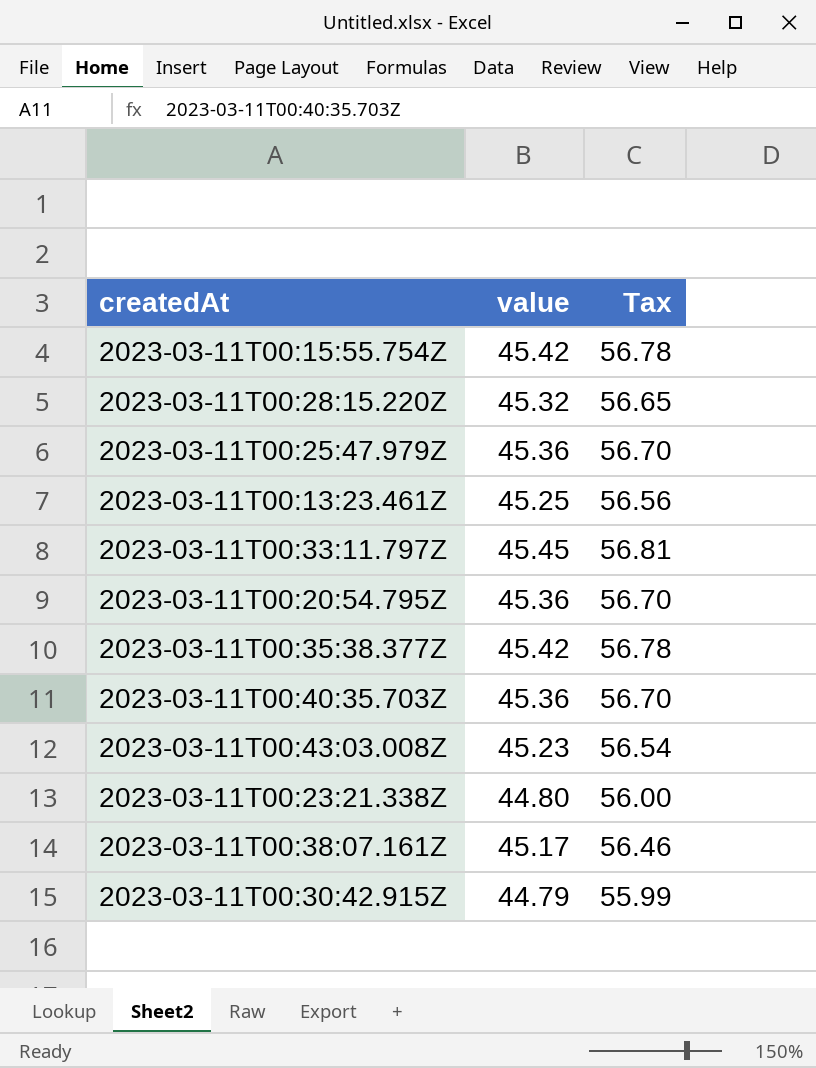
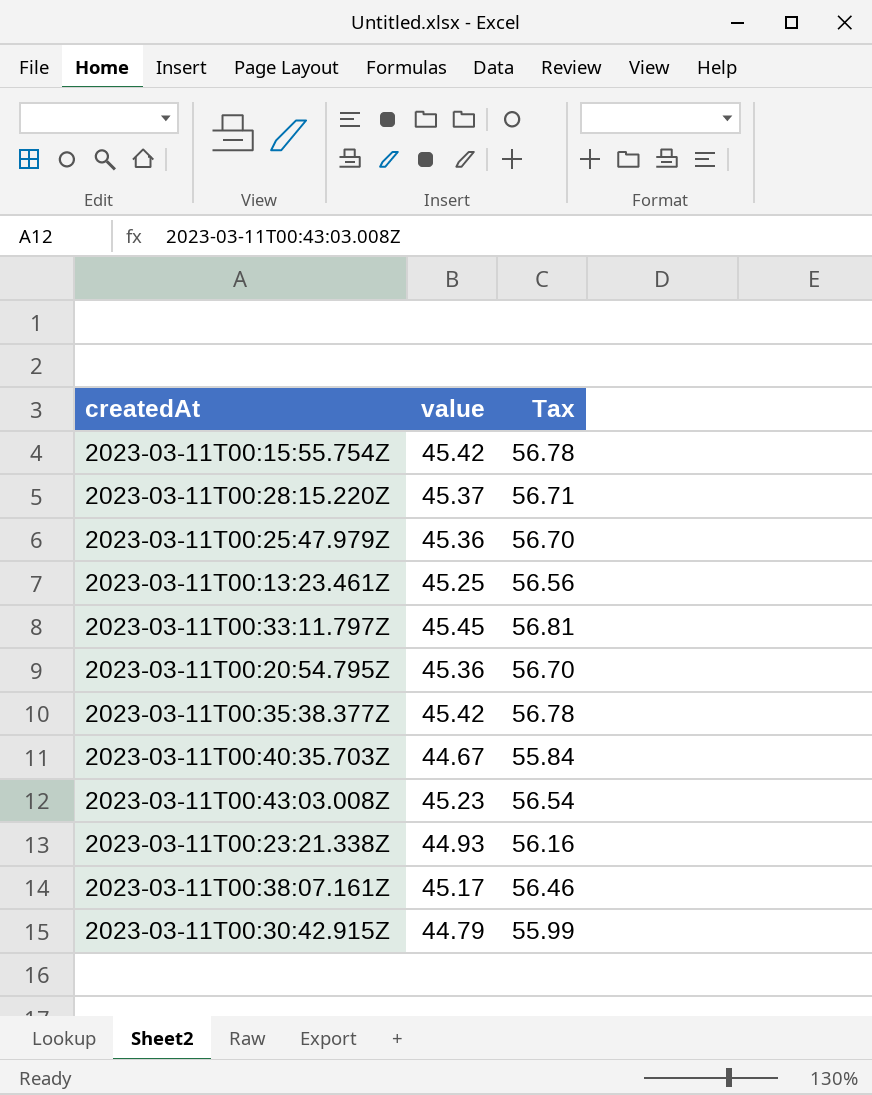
2023-03-11T00:28:15.220Z | value: 45.32 -> 45.37
2023-03-11T00:28:15.220Z | Tax: 56.65 -> 56.71
2023-03-11T00:40:35.703Z | value: 45.36 -> 44.67
2023-03-11T00:40:35.703Z | Tax: 56.70 -> 55.84
2023-03-11T00:23:21.338Z | value: 44.80 -> 44.93
2023-03-11T00:23:21.338Z | Tax: 56.00 -> 56.16

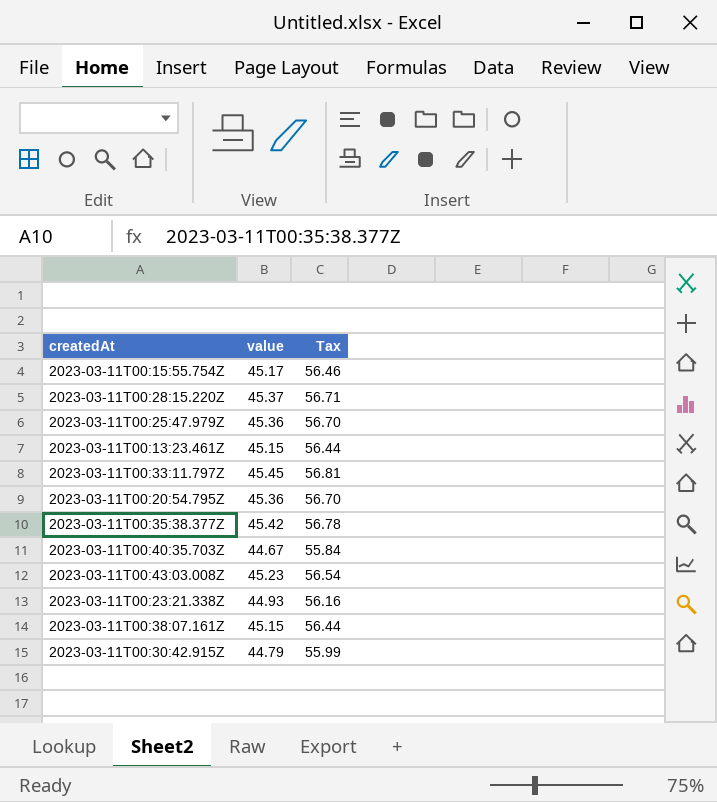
2023-03-11T00:15:55.754Z | value: 45.42 -> 45.17
2023-03-11T00:15:55.754Z | Tax: 56.78 -> 56.46
2023-03-11T00:13:23.461Z | value: 45.25 -> 45.15
2023-03-11T00:13:23.461Z | Tax: 56.56 -> 56.44
2023-03-11T00:38:07.161Z | value: 45.17 -> 45.15
2023-03-11T00:38:07.161Z | Tax: 56.46 -> 56.44

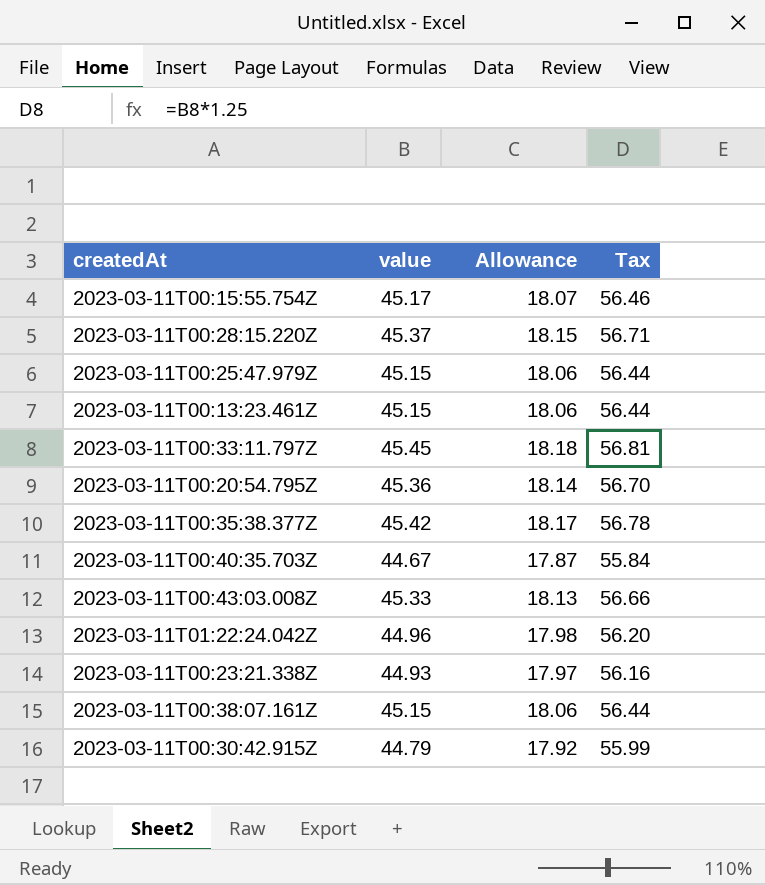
column Allowance | formula: none -> [value] * 0.4
2023-03-11T00:25:47.979Z | value: 45.36 -> 45.15
2023-03-11T00:25:47.979Z | Tax: 56.70 -> 56.44
2023-03-11T00:43:03.008Z | value: 45.23 -> 45.33
2023-03-11T00:43:03.008Z | Tax: 56.54 -> 56.66
row 2023-03-11T01:22:24.042Z: none -> 44.96 | 17.98 | 56.20

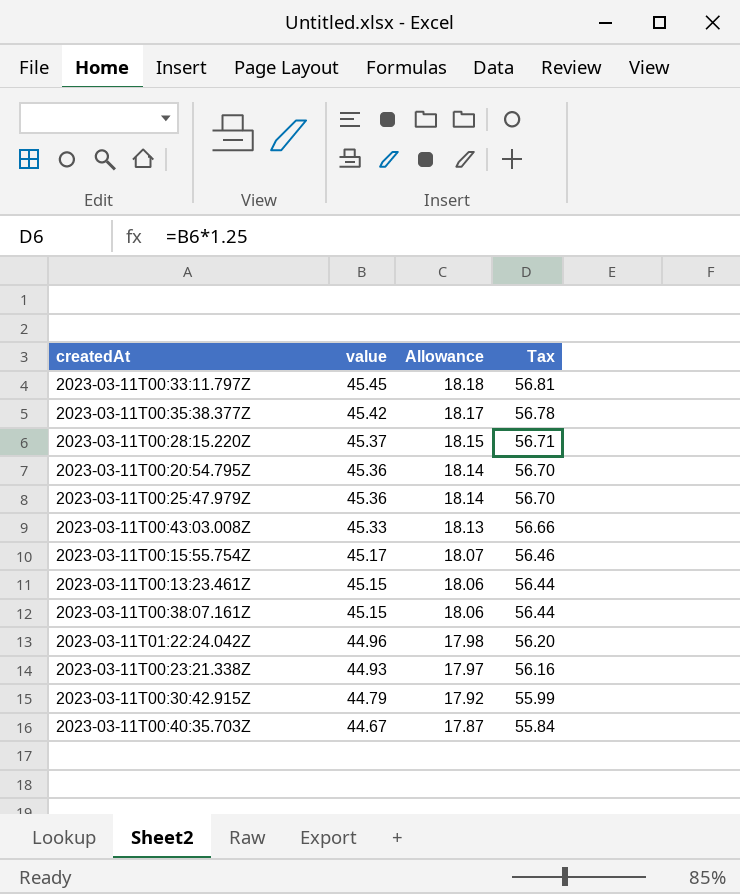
row order: none -> value descending
2023-03-11T00:25:47.979Z | value: 45.15 -> 45.36
2023-03-11T00:25:47.979Z | Allowance: 18.06 -> 18.14
2023-03-11T00:25:47.979Z | Tax: 56.44 -> 56.70

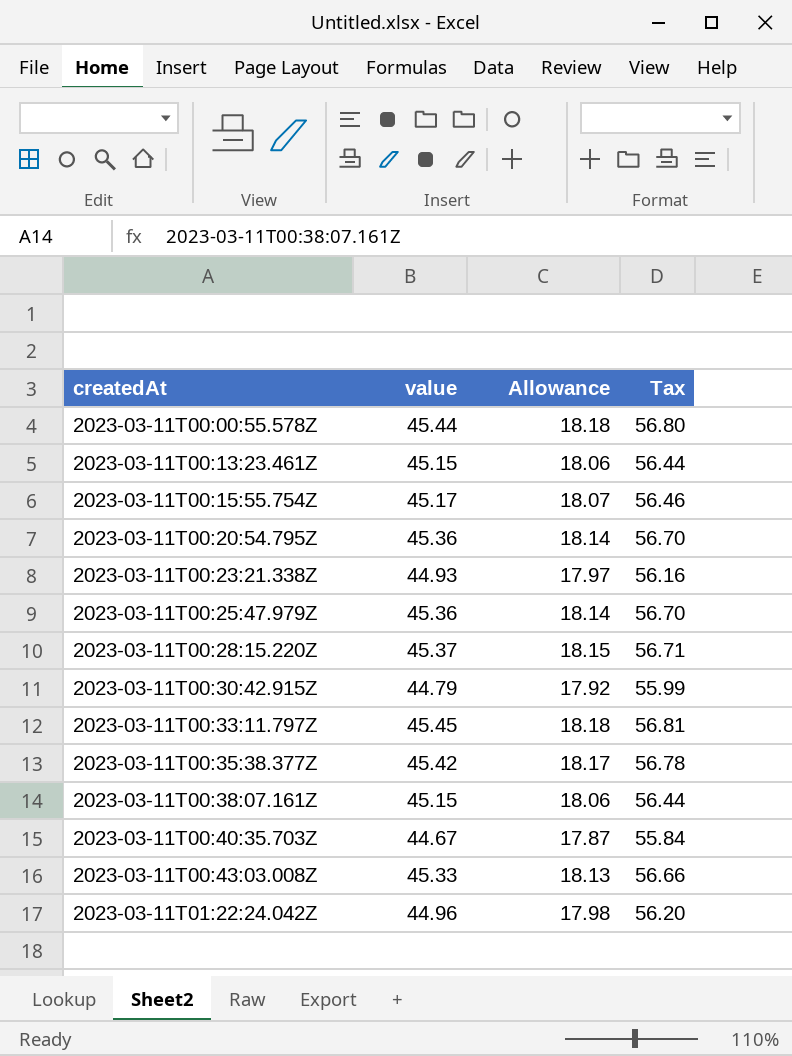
row order: value descending -> createdAt ascending
row 2023-03-11T00:00:55.578Z: none -> 45.44 | 18.18 | 56.80

